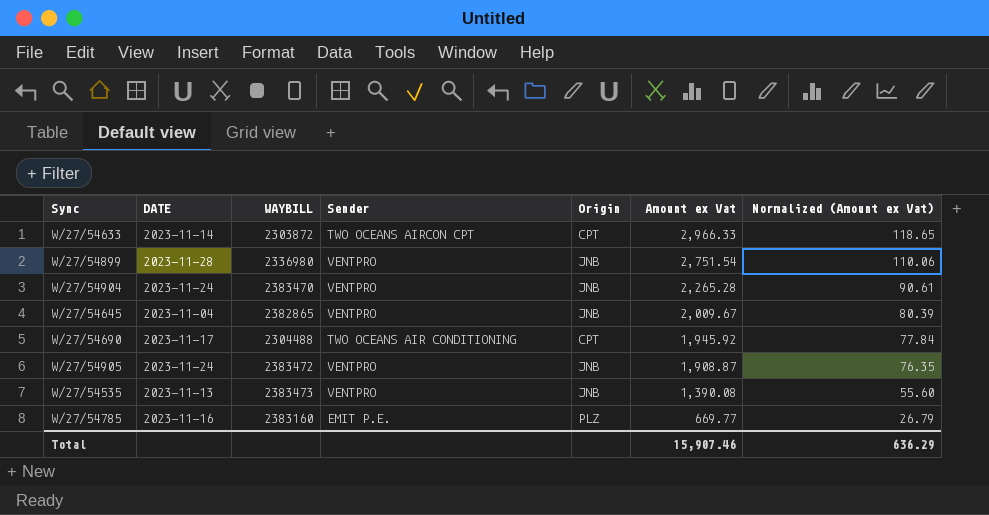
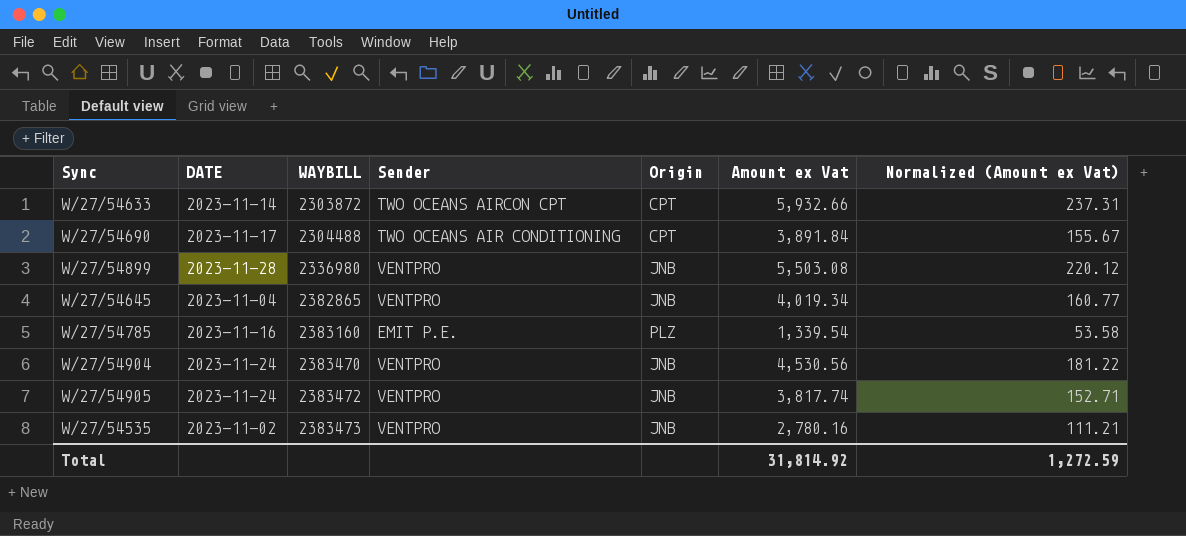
row order: Amount ex Vat descending -> WAYBILL ascending
W/27/54633 | Amount ex Vat: 2,966.33 -> 5,932.66
W/27/54633 | Normalized (Amount ex Vat): 118.65 -> 237.31
W/27/54690 | Amount ex Vat: 1,945.92 -> 3,891.84
W/27/54690 | Normalized (Amount ex Vat): 77.84 -> 155.67
W/27/54899 | Amount ex Vat: 2,751.54 -> 5,503.08
W/27/54899 | Normalized (Amount ex Vat): 110.06 -> 220.12
W/27/54645 | Amount ex Vat: 2,009.67 -> 4,019.34
W/27/54645 | Normalized (Amount ex Vat): 80.39 -> 160.77
W/27/54785 | Amount ex Vat: 669.77 -> 1,339.54
W/27/54785 | Normalized (Amount ex Vat): 26.79 -> 53.58
W/27/54904 | Amount ex Vat: 2,265.28 -> 4,530.56
W/27/54904 | Normalized (Amount ex Vat): 90.61 -> 181.22
W/27/54905 | Amount ex Vat: 1,908.87 -> 3,817.74
W/27/54905 | Normalized (Amount ex Vat): 76.35 -> 152.71
W/27/54535 | DATE: 2023-11-13 -> 2023-11-02
W/27/54535 | Amount ex Vat: 1,390.08 -> 2,780.16
W/27/54535 | Normalized (Amount ex Vat): 55.60 -> 111.21
Total | Amount ex Vat: 15,907.46 -> 31,814.92
Total | Normalized (Amount ex Vat): 636.29 -> 1,272.59

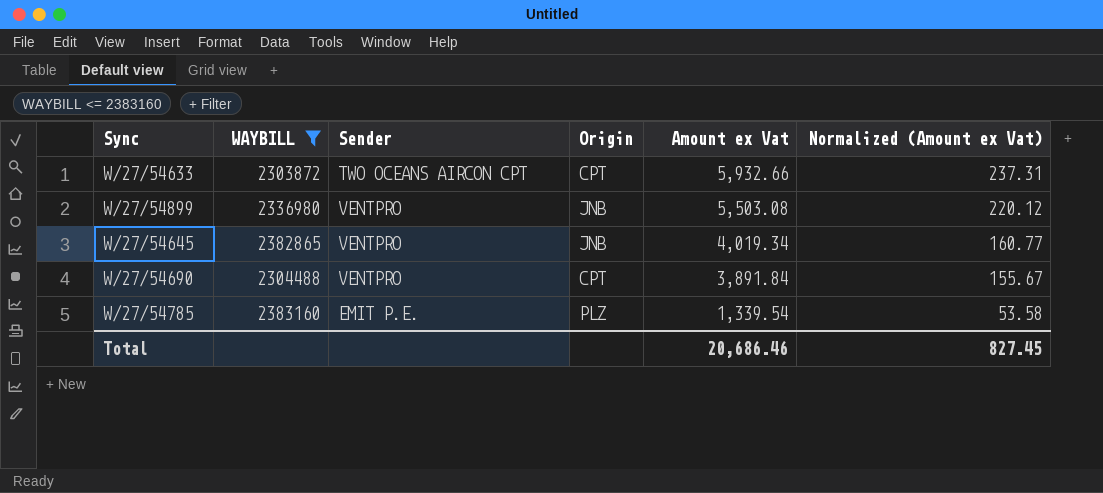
filter: none -> WAYBILL <= 2383160
row order: WAYBILL ascending -> Amount ex Vat descending
column DATE | position: 2 -> none
W/27/54690 | Sender: TWO OCEANS AIR CONDITIONING -> VENTPRO
Total | Amount ex Vat: 31,814.92 -> 20,686.46
Total | Normalized (Amount ex Vat): 1,272.59 -> 827.45

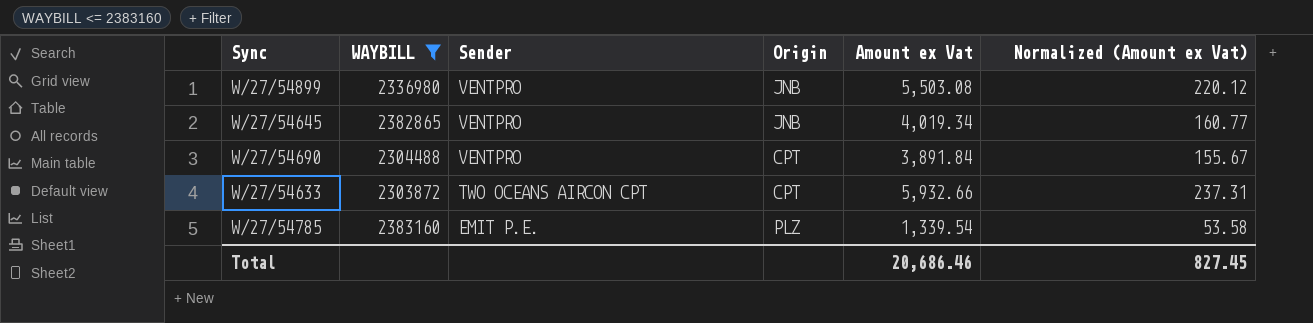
row order: Amount ex Vat descending -> Sender descending

